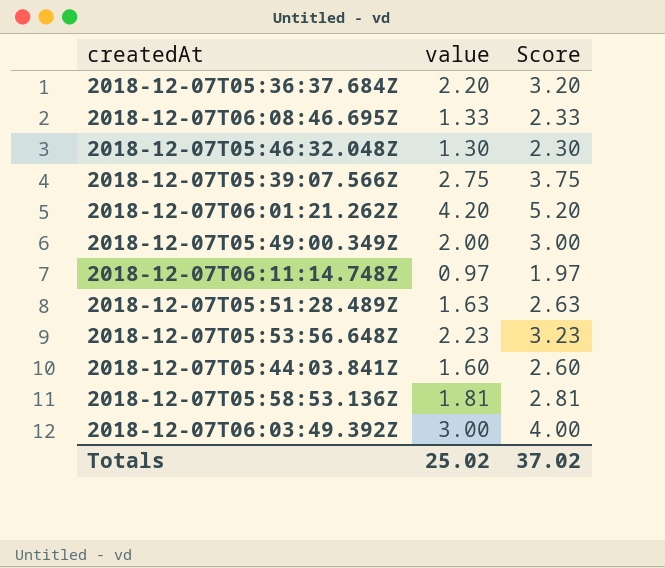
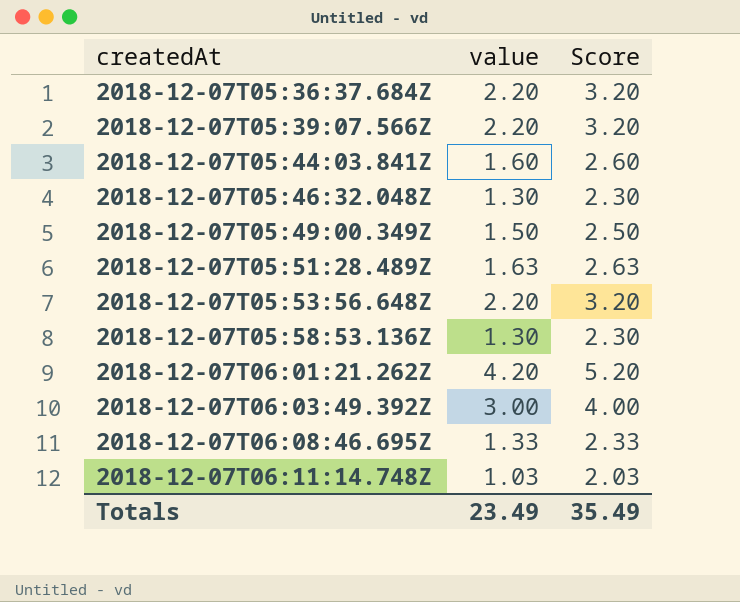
row order: none -> createdAt ascending
2018-12-07T05:39:07.566Z | value: 2.75 -> 2.20
2018-12-07T05:39:07.566Z | Score: 3.75 -> 3.20
2018-12-07T05:49:00.349Z | value: 2.00 -> 1.50
2018-12-07T05:49:00.349Z | Score: 3.00 -> 2.50
2018-12-07T05:53:56.648Z | value: 2.23 -> 2.20
2018-12-07T05:53:56.648Z | Score: 3.23 -> 3.20
2018-12-07T05:58:53.136Z | value: 1.81 -> 1.30
2018-12-07T05:58:53.136Z | Score: 2.81 -> 2.30
2018-12-07T06:11:14.748Z | value: 0.97 -> 1.03
2018-12-07T06:11:14.748Z | Score: 1.97 -> 2.03
Totals | value: 25.02 -> 23.49
Totals | Score: 37.02 -> 35.49

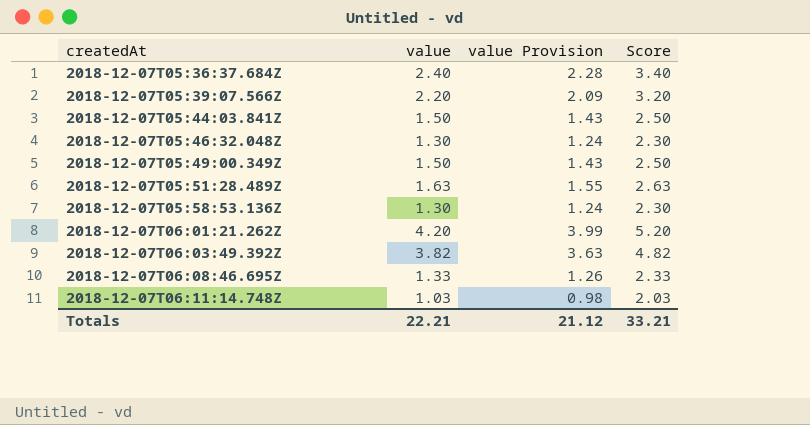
column value Provision | formula: none -> [value] * 0.95
row 2018-12-07T05:53:56.648Z: 2.20 | 3.20 -> none
2018-12-07T05:36:37.684Z | value: 2.20 -> 2.40
2018-12-07T05:36:37.684Z | Score: 3.20 -> 3.40
2018-12-07T05:44:03.841Z | value: 1.60 -> 1.50
2018-12-07T05:44:03.841Z | Score: 2.60 -> 2.50
2018-12-07T06:03:49.392Z | value: 3.00 -> 3.82
2018-12-07T06:03:49.392Z | Score: 4.00 -> 4.82
Totals | value: 23.49 -> 22.21
Totals | Score: 35.49 -> 33.21

